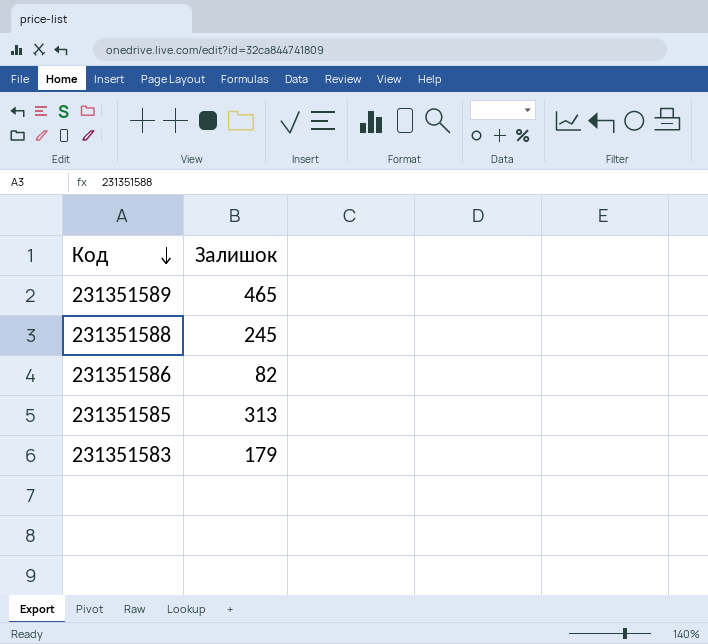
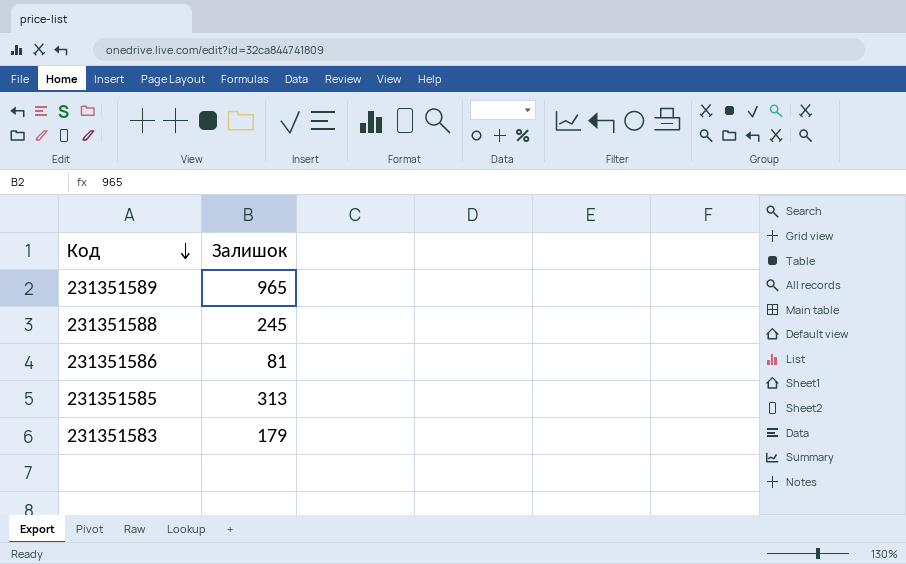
231351589 | Залишок: 465 -> 965
231351586 | Залишок: 82 -> 81

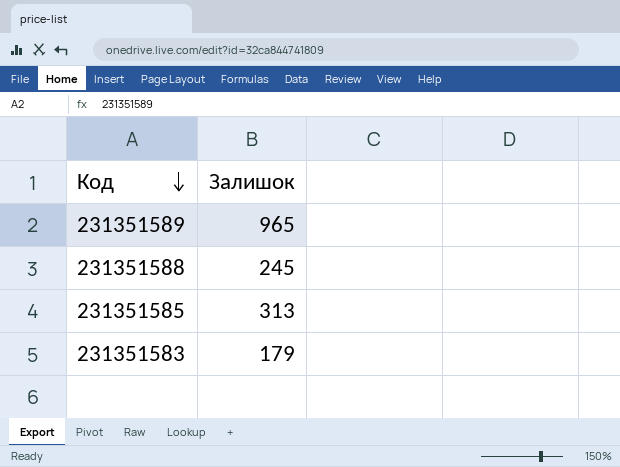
row 231351586: 81 -> none

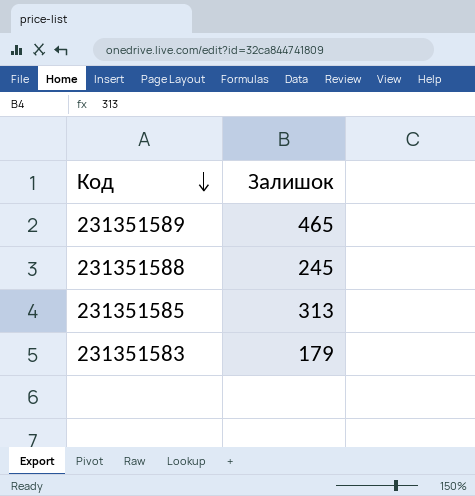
231351589 | Залишок: 965 -> 465

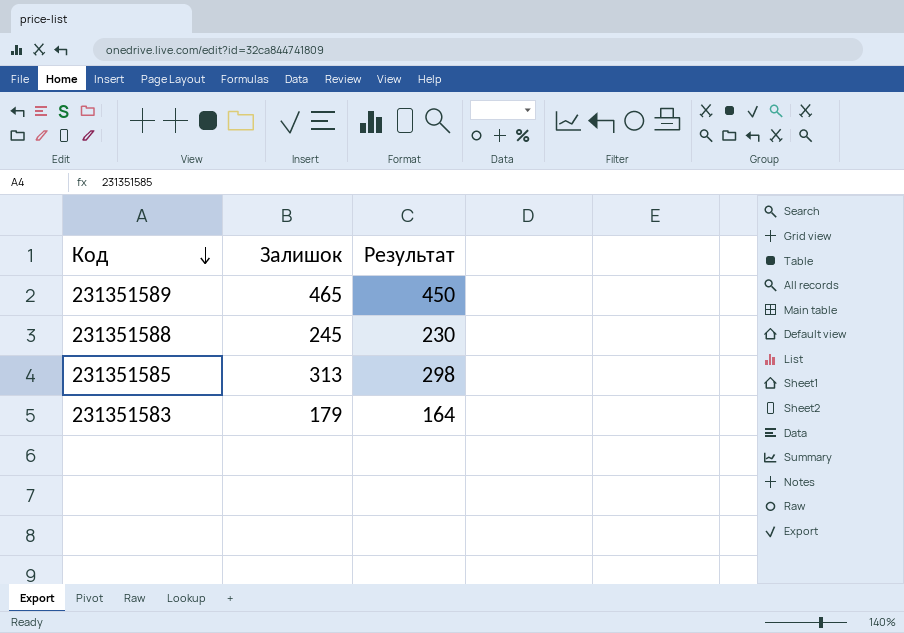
column Результат | formula: none -> [Залишок] - 15

